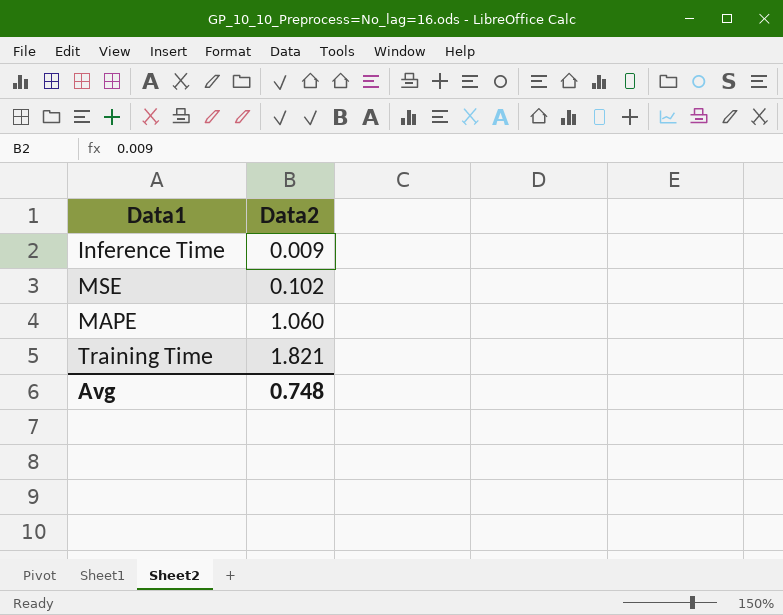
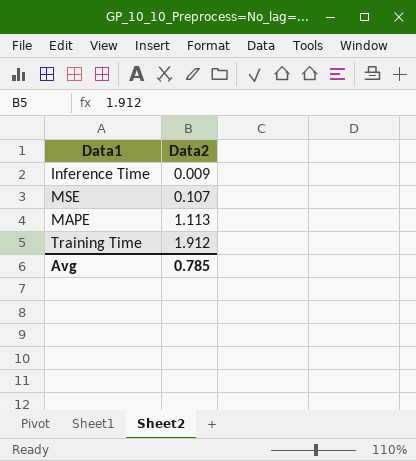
MSE | Data2: 0.102 -> 0.107
MAPE | Data2: 1.060 -> 1.113
Training Time | Data2: 1.821 -> 1.912
Avg | Data2: 0.748 -> 0.785

